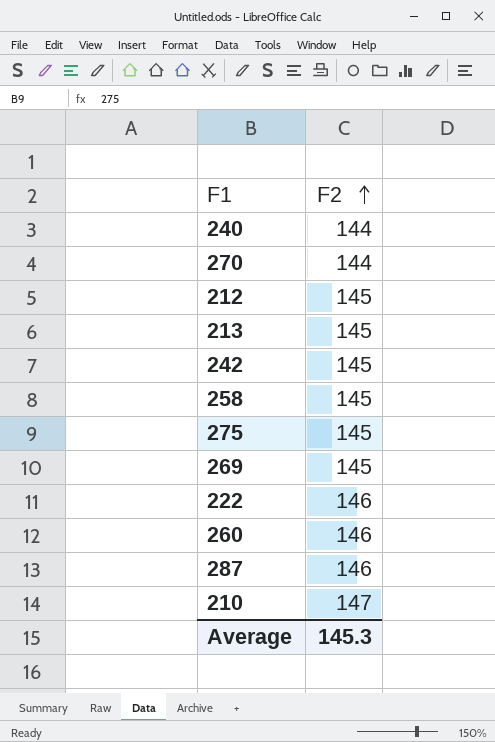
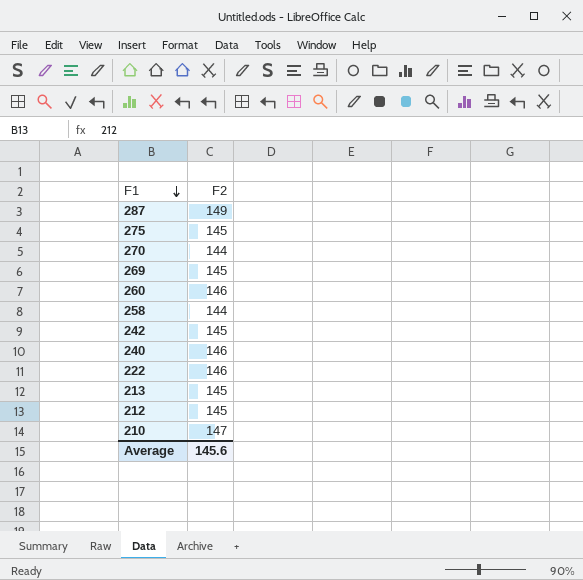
row order: F2 ascending -> F1 descending
287 | F2: 146 -> 149
258 | F2: 145 -> 144
240 | F2: 144 -> 146
Average | F2: 145.3 -> 145.6

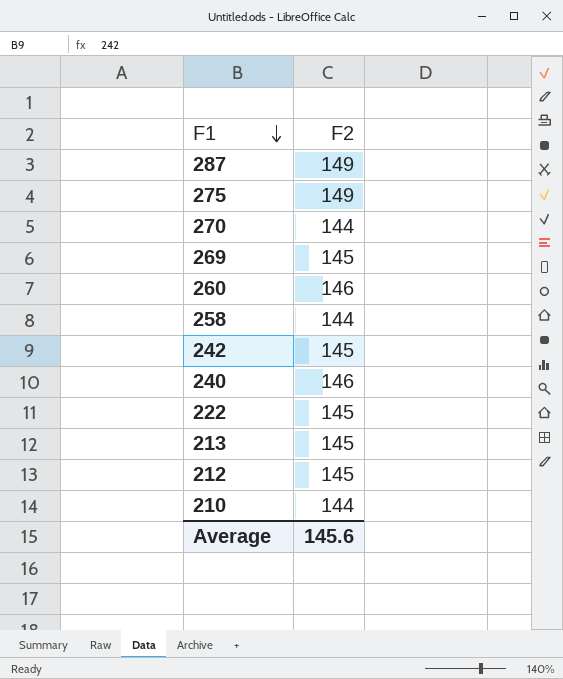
275 | F2: 145 -> 149
222 | F2: 146 -> 145
210 | F2: 147 -> 144

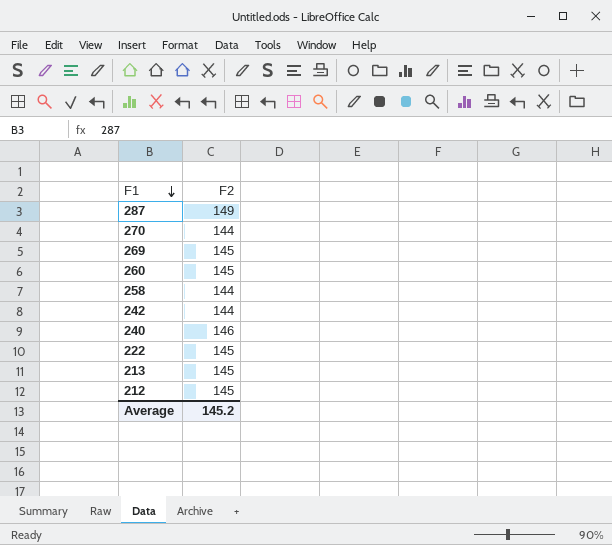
row 275: 149 -> none
row 210: 144 -> none
260 | F2: 146 -> 145
242 | F2: 145 -> 144
Average | F2: 145.6 -> 145.2

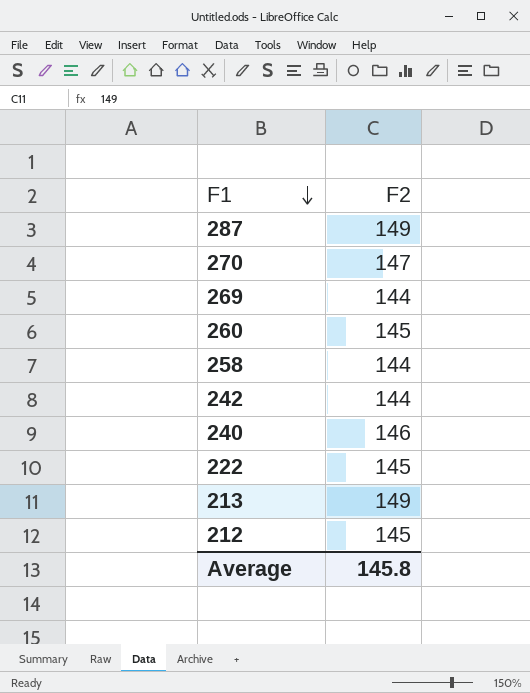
270 | F2: 144 -> 147
269 | F2: 145 -> 144
213 | F2: 145 -> 149
Average | F2: 145.2 -> 145.8

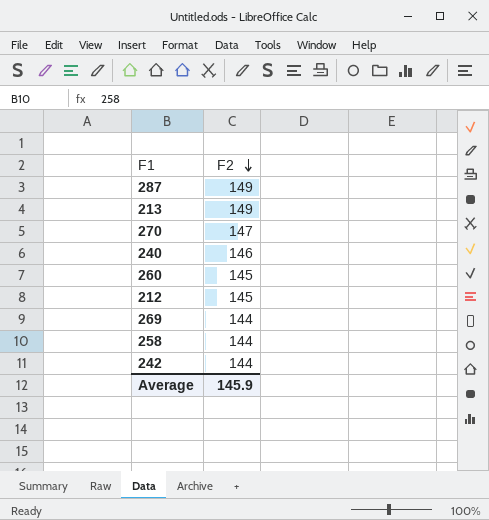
row order: F1 descending -> F2 descending
row 222: 145 -> none
Average | F2: 145.8 -> 145.9

